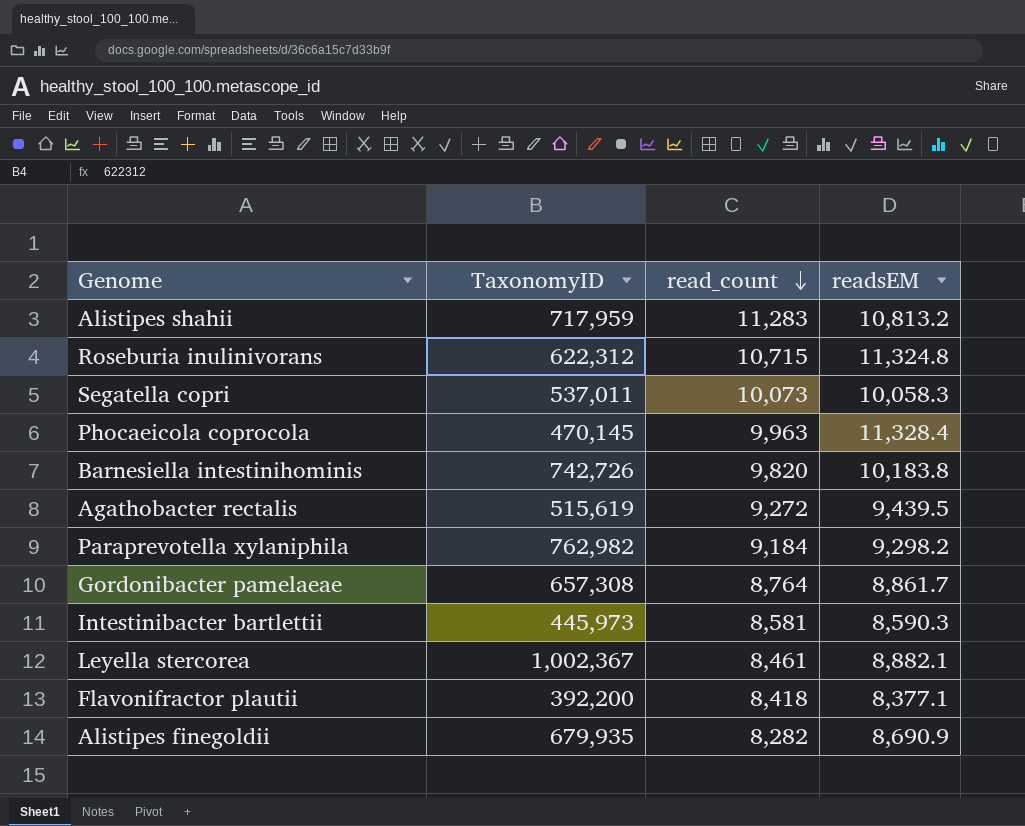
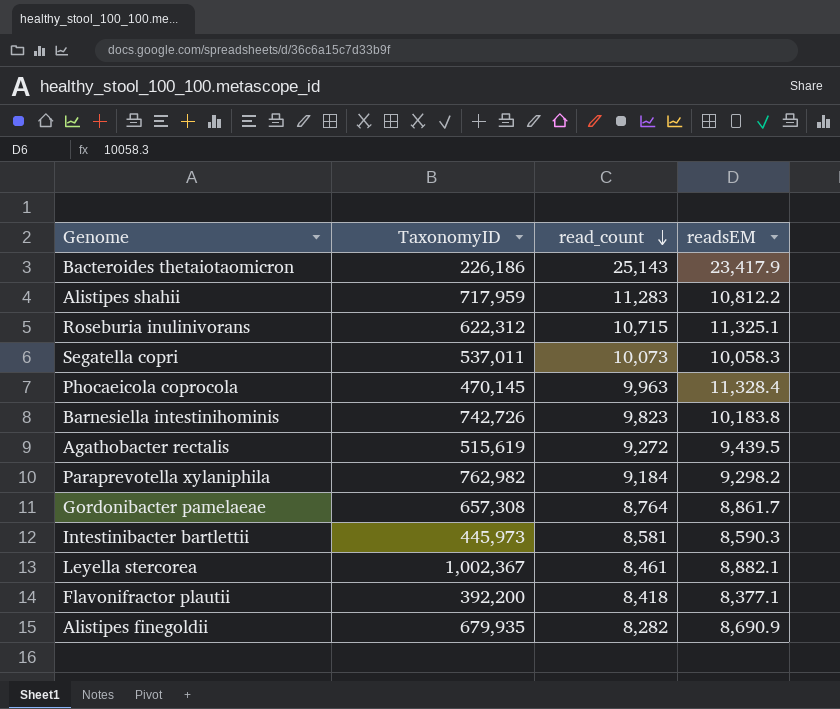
row Bacteroides thetaiotaomicron: none -> 226,186 | 25,143 | 23,417.9
Alistipes shahii | readsEM: 10,813.2 -> 10,812.2
Roseburia inulinivorans | readsEM: 11,324.8 -> 11,325.1
Barnesiella intestinihominis | read_count: 9,820 -> 9,823

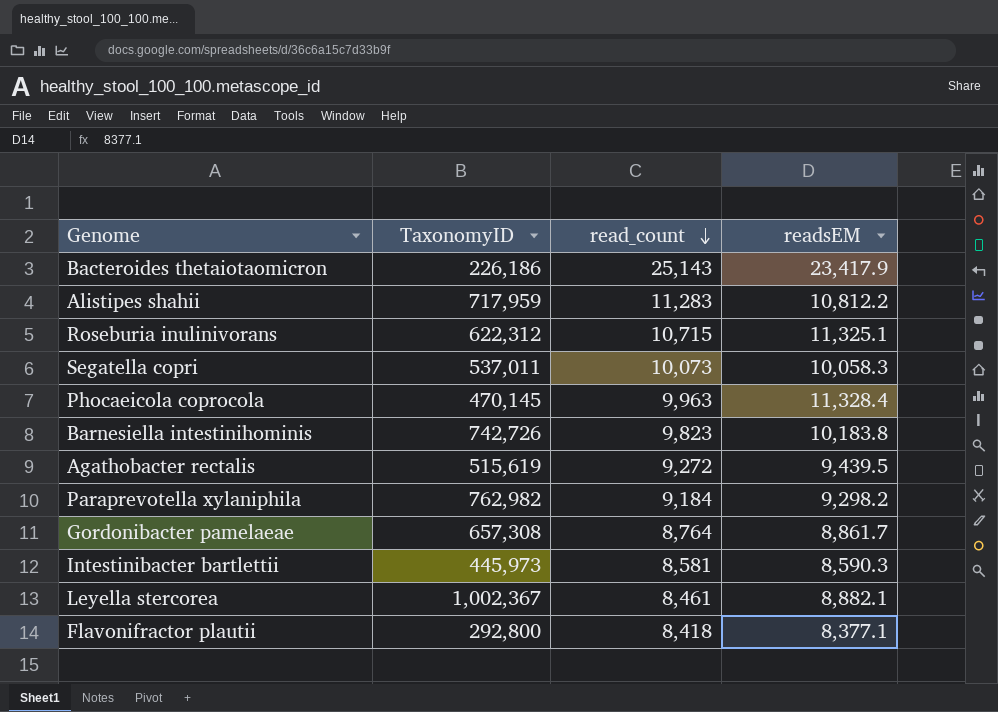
row Alistipes finegoldii: 679,935 | 8,282 | 8,690.9 -> none
Flavonifractor plautii | TaxonomyID: 392,200 -> 292,800

